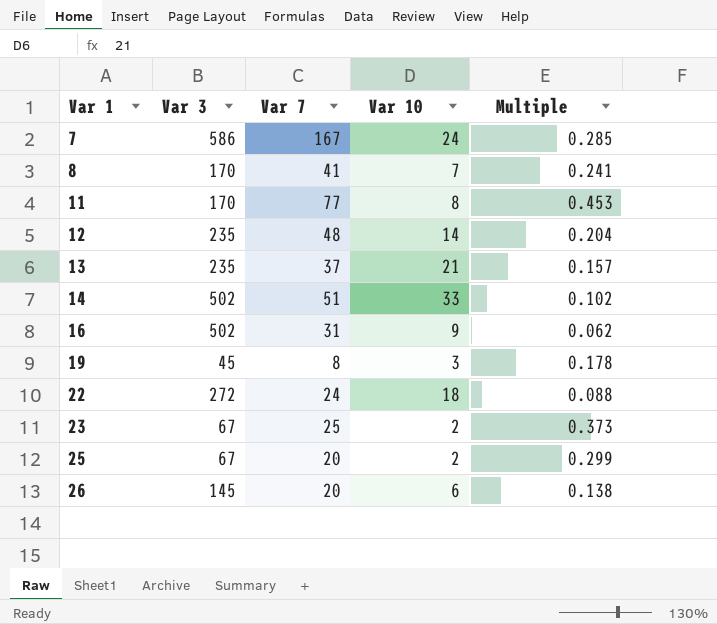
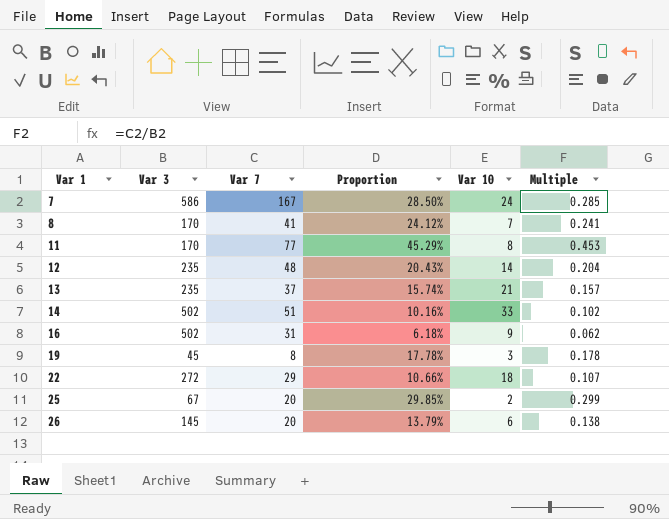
column Proportion | formula: none -> [Var 7] / [Var 3]
row 23: 67 | 25 | 2 | 0.373 -> none
22 | Var 7: 24 -> 29
22 | Multiple: 0.088 -> 0.107

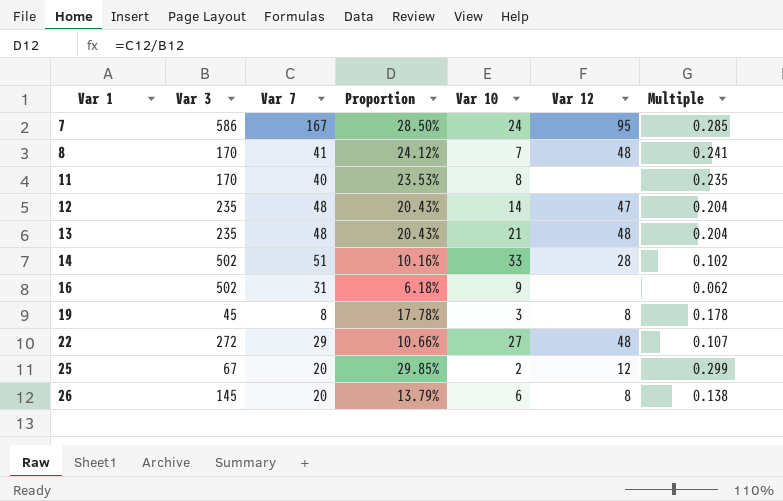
column Var 12 | position: none -> 6
11 | Var 7: 77 -> 40
11 | Proportion: 45.29% -> 23.53%
11 | Multiple: 0.453 -> 0.235
13 | Var 7: 37 -> 48
13 | Proportion: 15.74% -> 20.43%
13 | Multiple: 0.157 -> 0.204
22 | Var 10: 18 -> 27

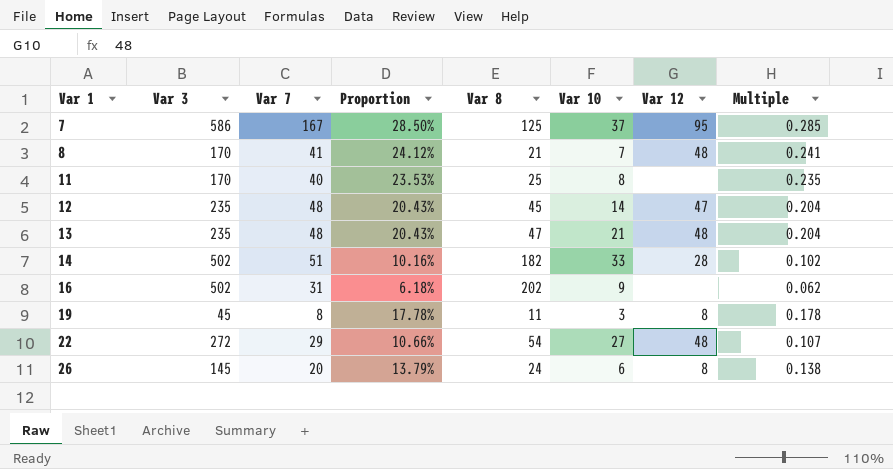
column Var 8 | position: none -> 5
row 25: 67 | 20 | 29.85% | 2 | 12 | 0.299 -> none
7 | Var 10: 24 -> 37

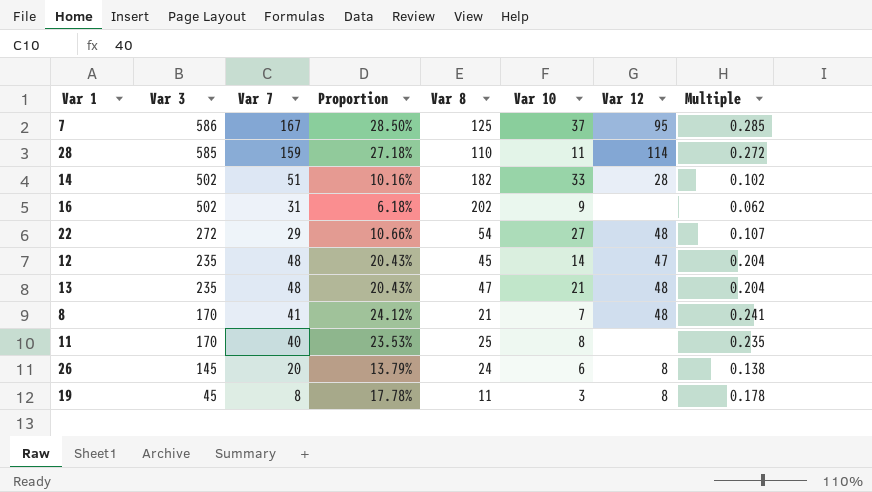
row order: Var 1 ascending -> Var 3 descending
row 28: none -> 585 | 159 | 27.18% | 110 | 11 | 114 | 0.272

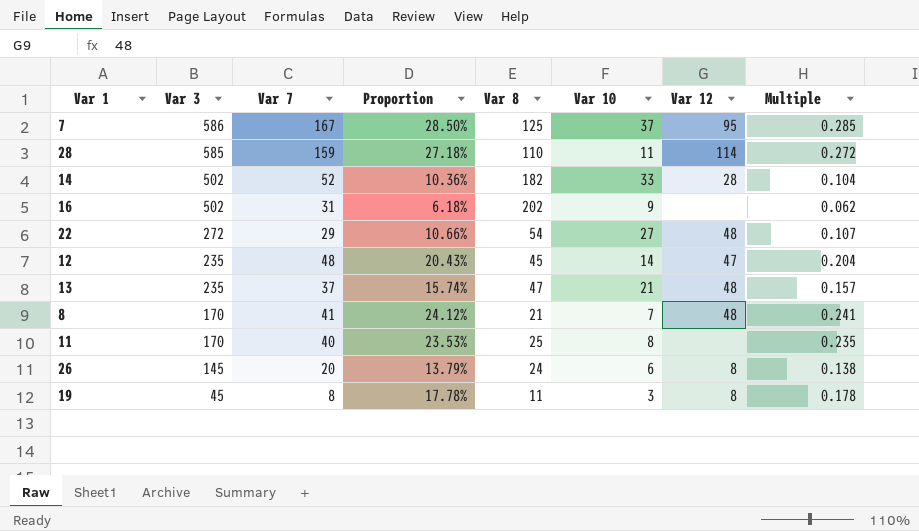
14 | Var 7: 51 -> 52
14 | Proportion: 10.16% -> 10.36%
14 | Multiple: 0.102 -> 0.104
13 | Var 7: 48 -> 37
13 | Proportion: 20.43% -> 15.74%
13 | Multiple: 0.204 -> 0.157

